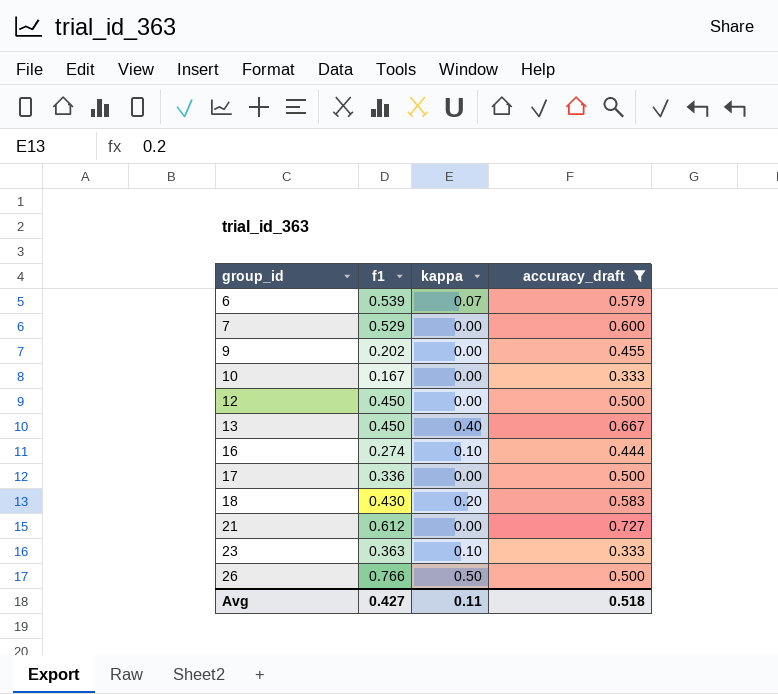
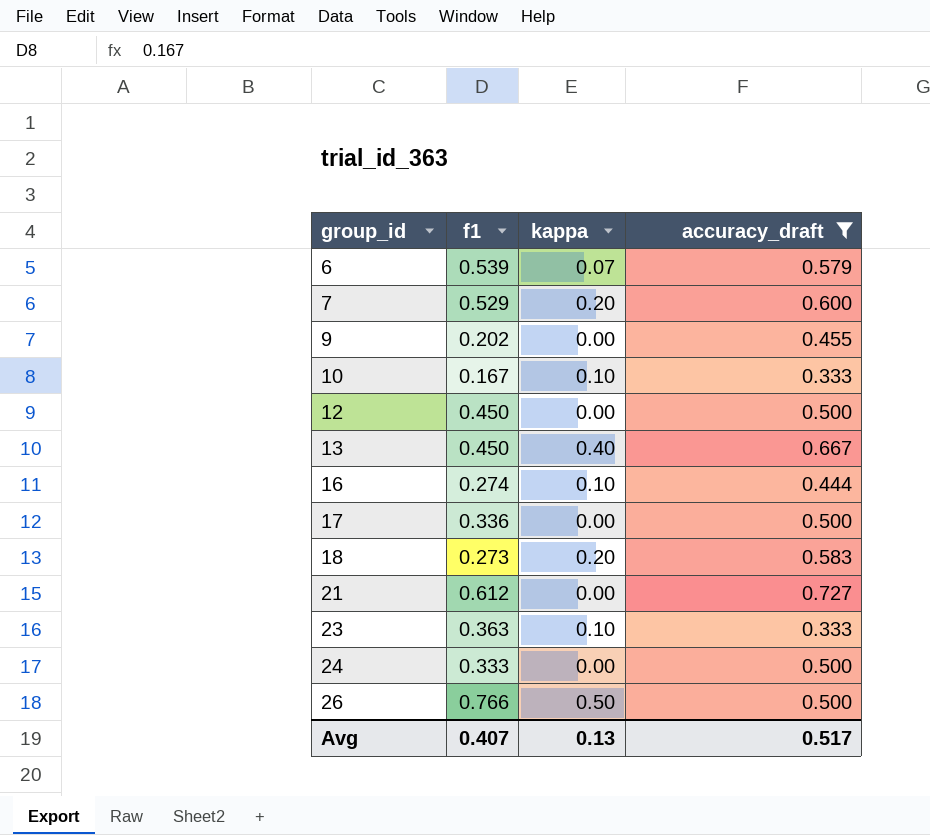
7 | kappa: 0.00 -> 0.20
10 | kappa: 0.00 -> 0.10
18 | f1: 0.430 -> 0.273
row 24: none -> 0.333 | 0.00 | 0.500
Avg | f1: 0.427 -> 0.407
Avg | kappa: 0.11 -> 0.13
Avg | accuracy_draft: 0.518 -> 0.517

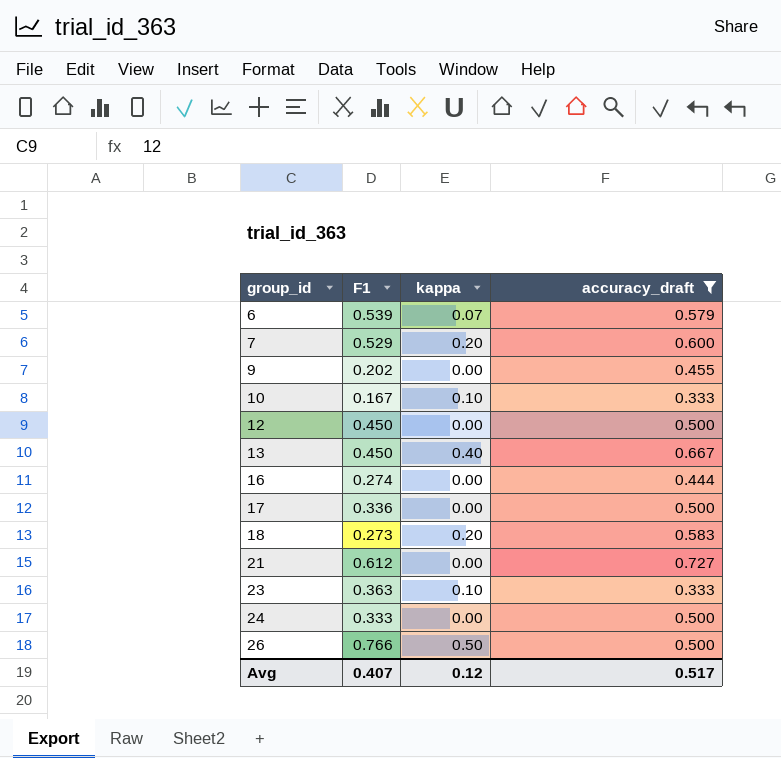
column name: f1 -> F1
16 | kappa: 0.10 -> 0.00
Avg | kappa: 0.13 -> 0.12

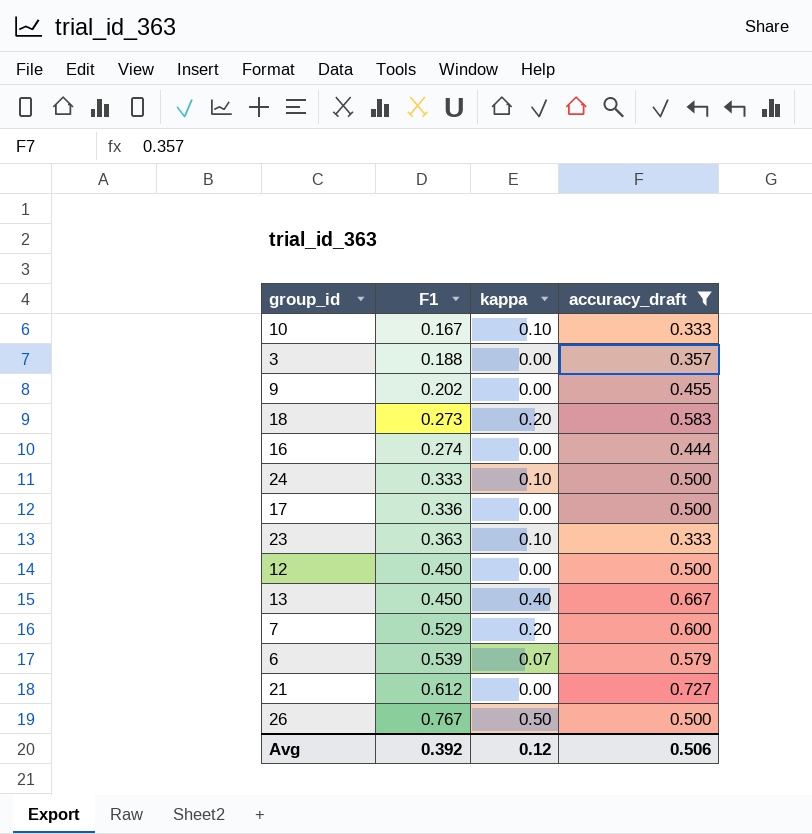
row order: group_id ascending -> F1 ascending
row 3: none -> 0.188 | 0.00 | 0.357
24 | kappa: 0.00 -> 0.10
26 | F1: 0.766 -> 0.767
Avg | F1: 0.407 -> 0.392
Avg | accuracy_draft: 0.517 -> 0.506

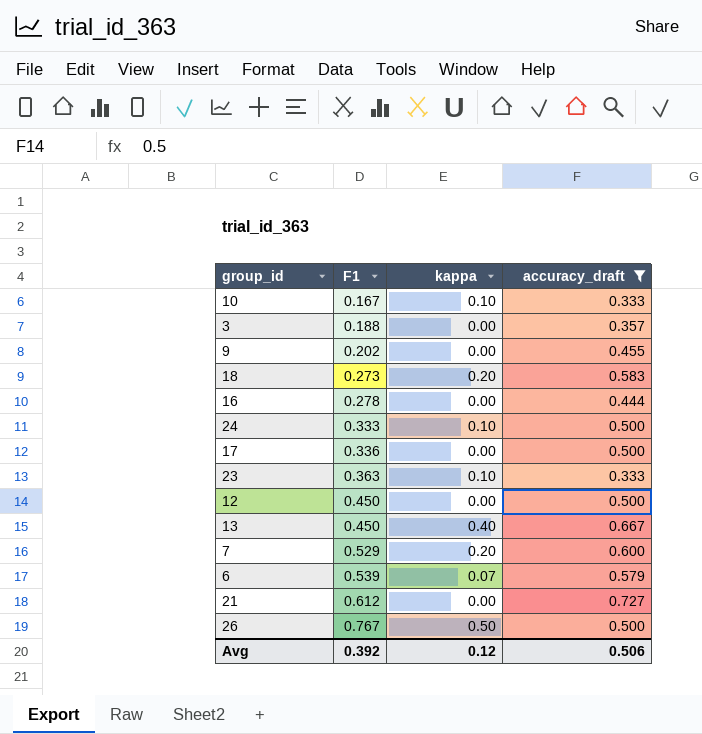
16 | F1: 0.274 -> 0.278

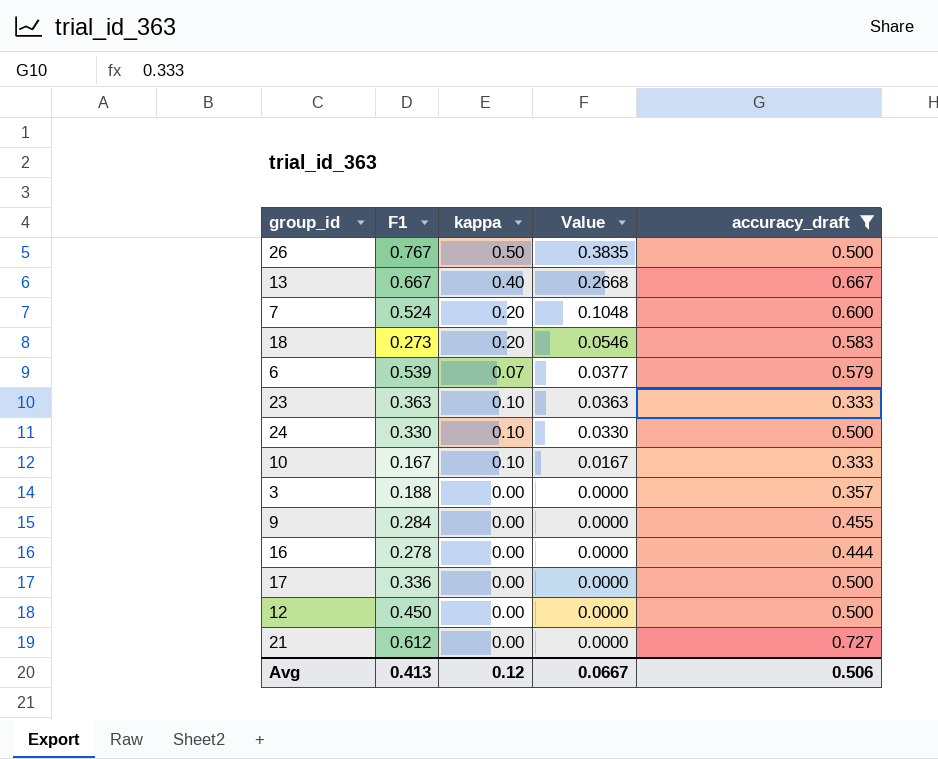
row order: F1 ascending -> Value descending
column Value | formula: none -> [F1] * [kappa]
13 | F1: 0.450 -> 0.667
7 | F1: 0.529 -> 0.524
24 | F1: 0.333 -> 0.330
9 | F1: 0.202 -> 0.284
Avg | F1: 0.392 -> 0.413

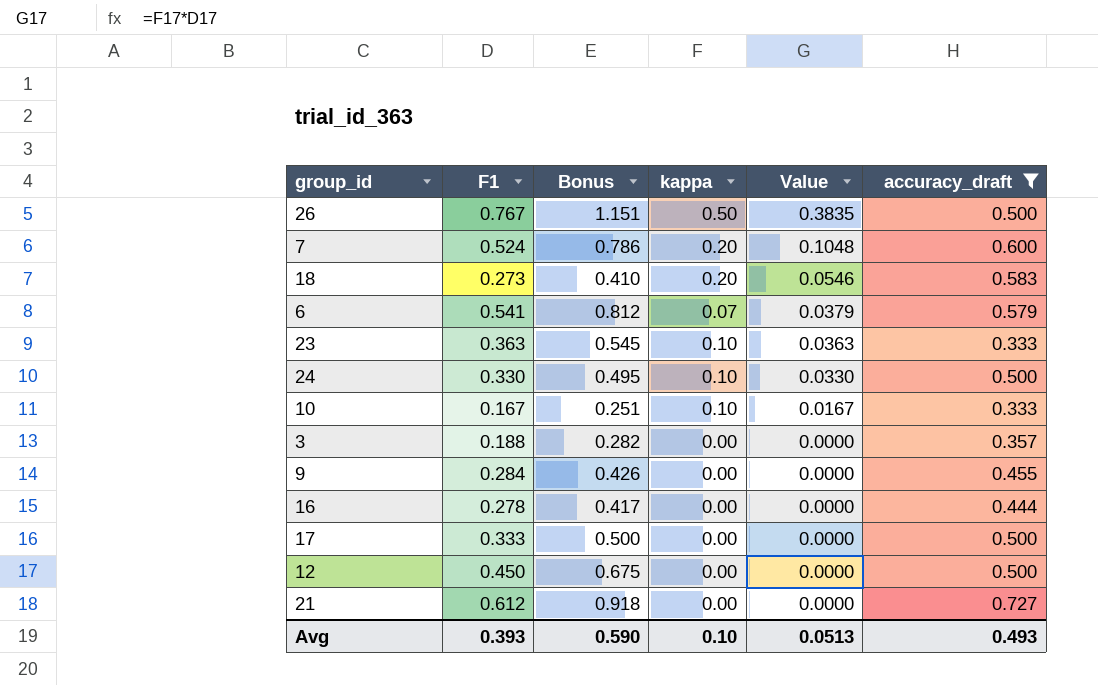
column Bonus | formula: none -> [F1] * 1.5
row 13: 0.667 | 0.40 | 0.2668 | 0.667 -> none
6 | F1: 0.539 -> 0.541
6 | Value: 0.0377 -> 0.0379
17 | F1: 0.336 -> 0.333
Avg | F1: 0.413 -> 0.393
Avg | kappa: 0.12 -> 0.10
Avg | Value: 0.0667 -> 0.0513
Avg | accuracy_draft: 0.506 -> 0.493

